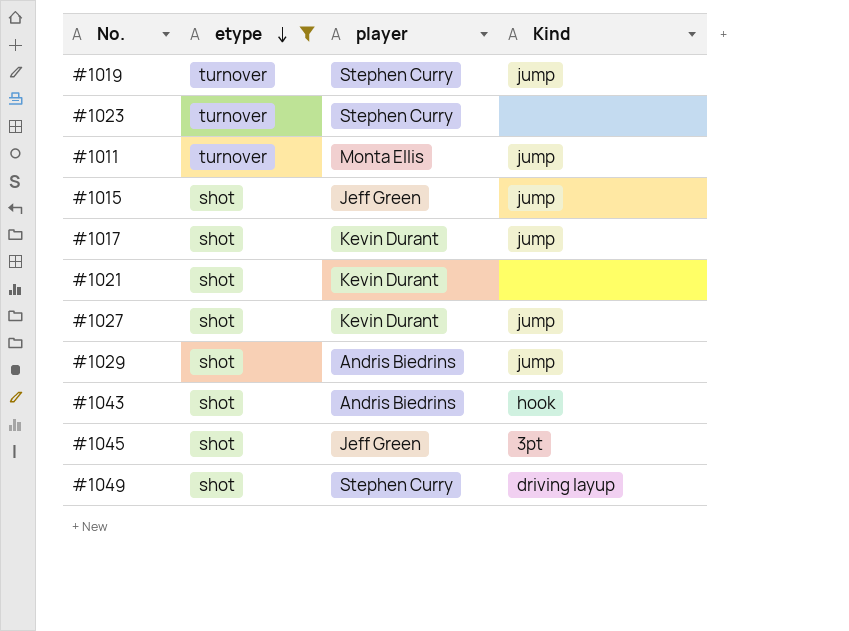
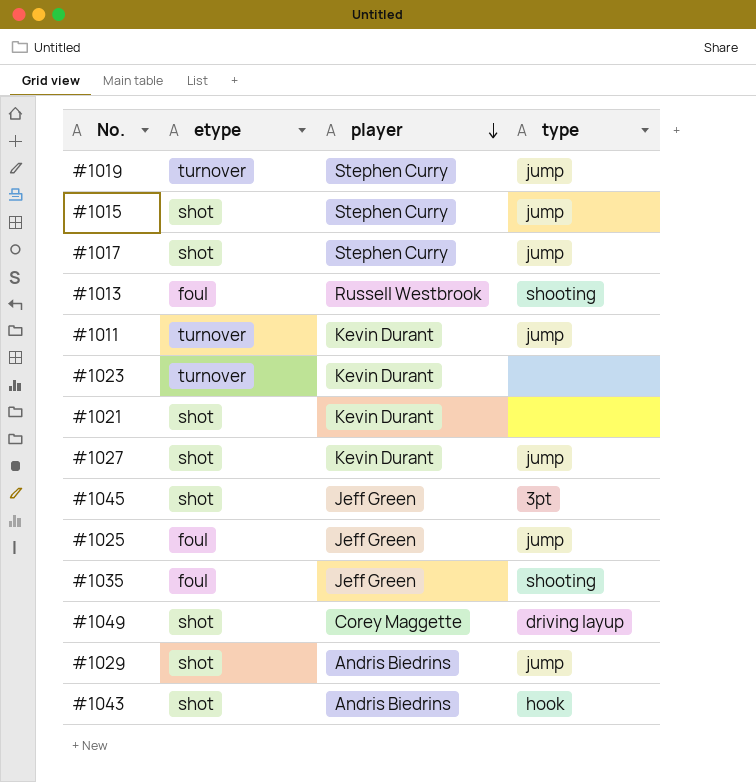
filter: etype != foul -> none
row order: etype descending -> player descending
column name: Kind -> type
#1015 | player: Jeff Green -> Stephen Curry
#1017 | player: Kevin Durant -> Stephen Curry
#1011 | player: Monta Ellis -> Kevin Durant
#1023 | player: Stephen Curry -> Kevin Durant
#1049 | player: Stephen Curry -> Corey Maggette

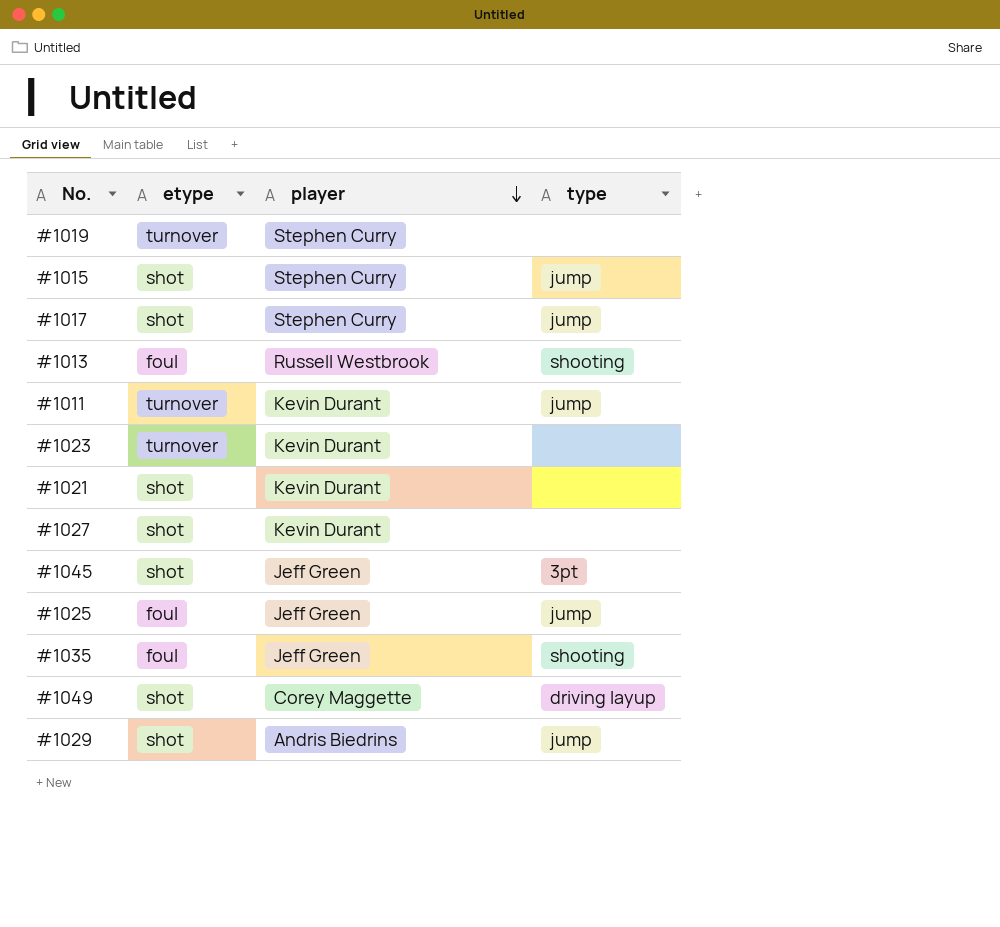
row #1043: shot | Andris Biedrins | hook -> none
#1019 | type: jump -> none
#1027 | type: jump -> none

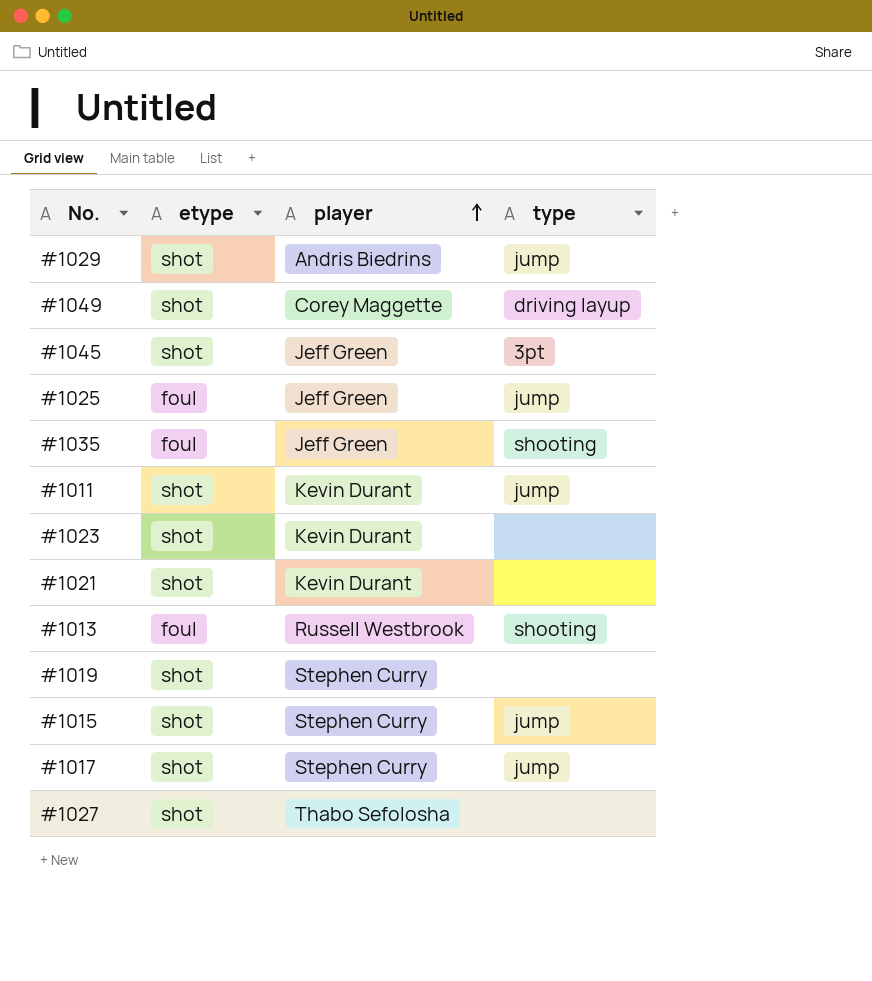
row order: player descending -> player ascending
#1011 | etype: turnover -> shot
#1023 | etype: turnover -> shot
#1019 | etype: turnover -> shot
#1027 | player: Kevin Durant -> Thabo Sefolosha

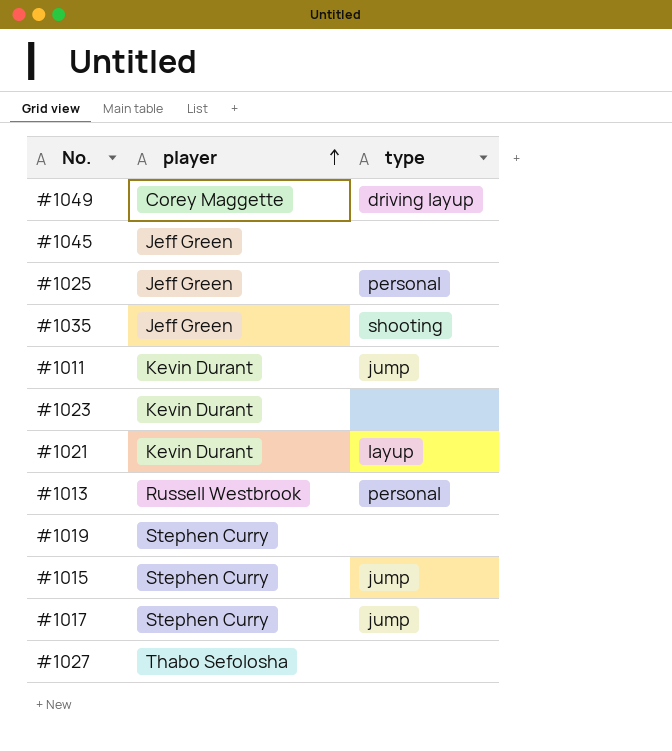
column etype | position: 2 -> none
row #1029: shot | Andris Biedrins | jump -> none
#1045 | type: 3pt -> none
#1025 | type: jump -> personal
#1021 | type: none -> layup
#1013 | type: shooting -> personal

